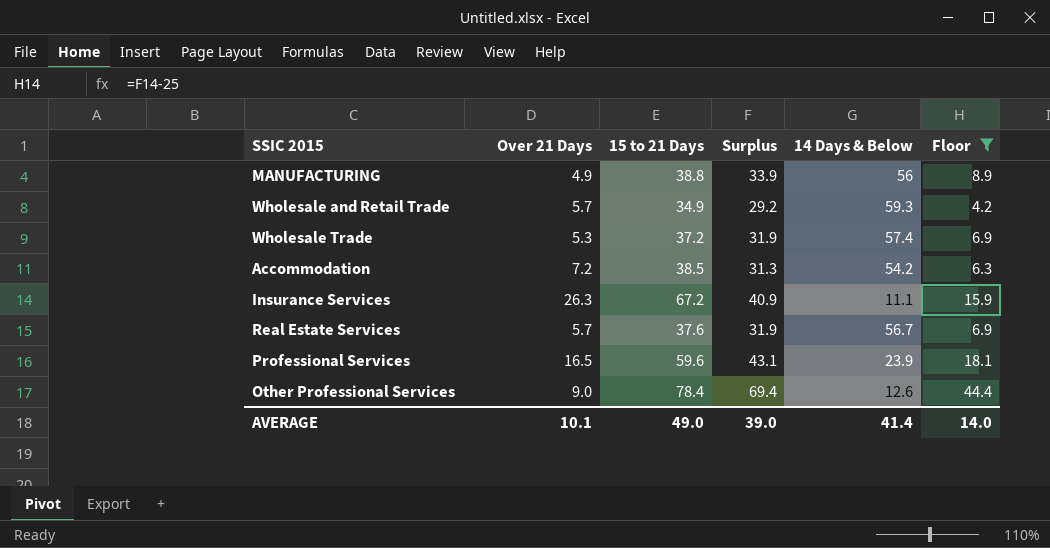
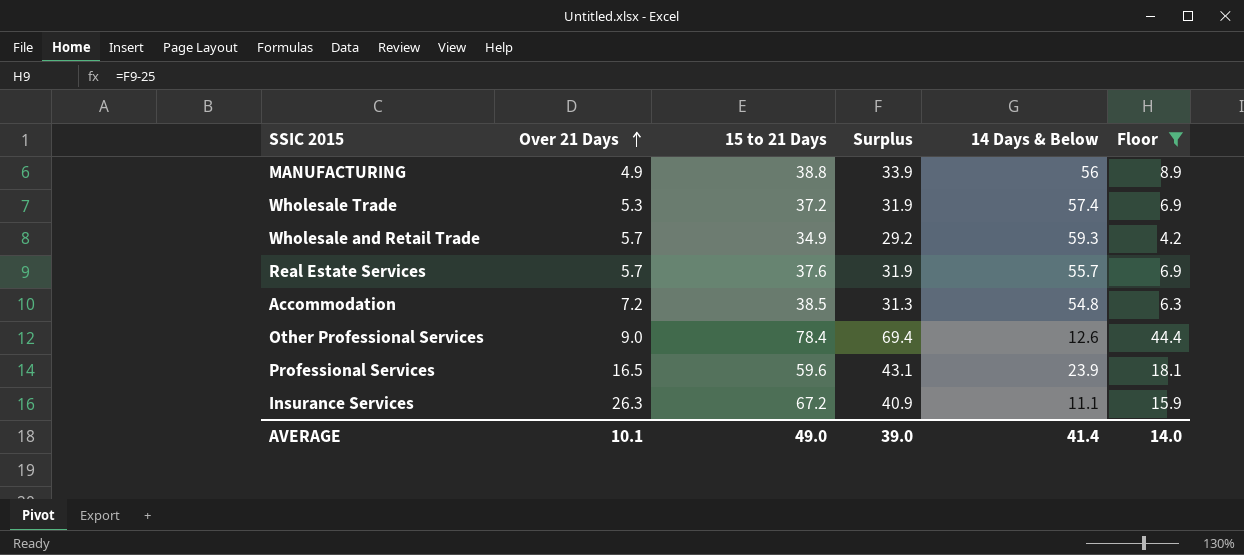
row order: none -> Over 21 Days ascending
Real Estate Services | 14 Days & Below: 56.7 -> 55.7
Accommodation | 14 Days & Below: 54.2 -> 54.8

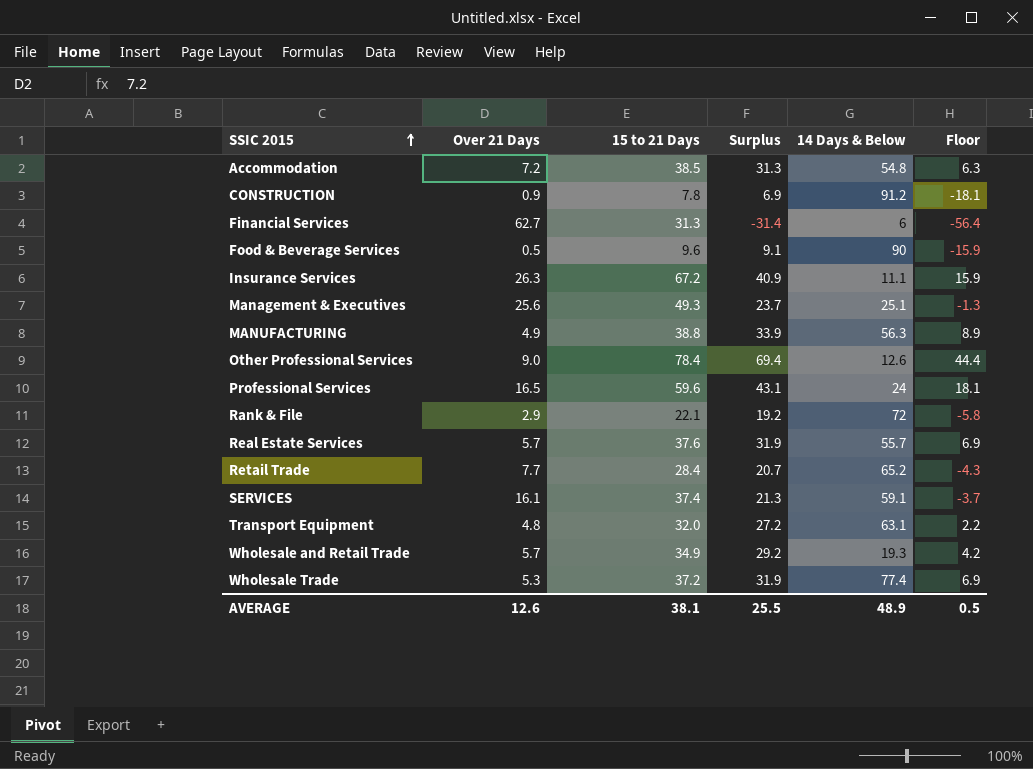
filter: Floor >= 4.2 -> none
row order: Over 21 Days ascending -> SSIC 2015 ascending
MANUFACTURING | 14 Days & Below: 56 -> 56.3
Professional Services | 14 Days & Below: 23.9 -> 24
Wholesale and Retail Trade | 14 Days & Below: 59.3 -> 19.3
Wholesale Trade | 14 Days & Below: 57.4 -> 77.4
AVERAGE | Over 21 Days: 10.1 -> 12.6
AVERAGE | 15 to 21 Days: 49.0 -> 38.1
AVERAGE | Surplus: 39.0 -> 25.5
AVERAGE | 14 Days & Below: 41.4 -> 48.9
AVERAGE | Floor: 14.0 -> 0.5

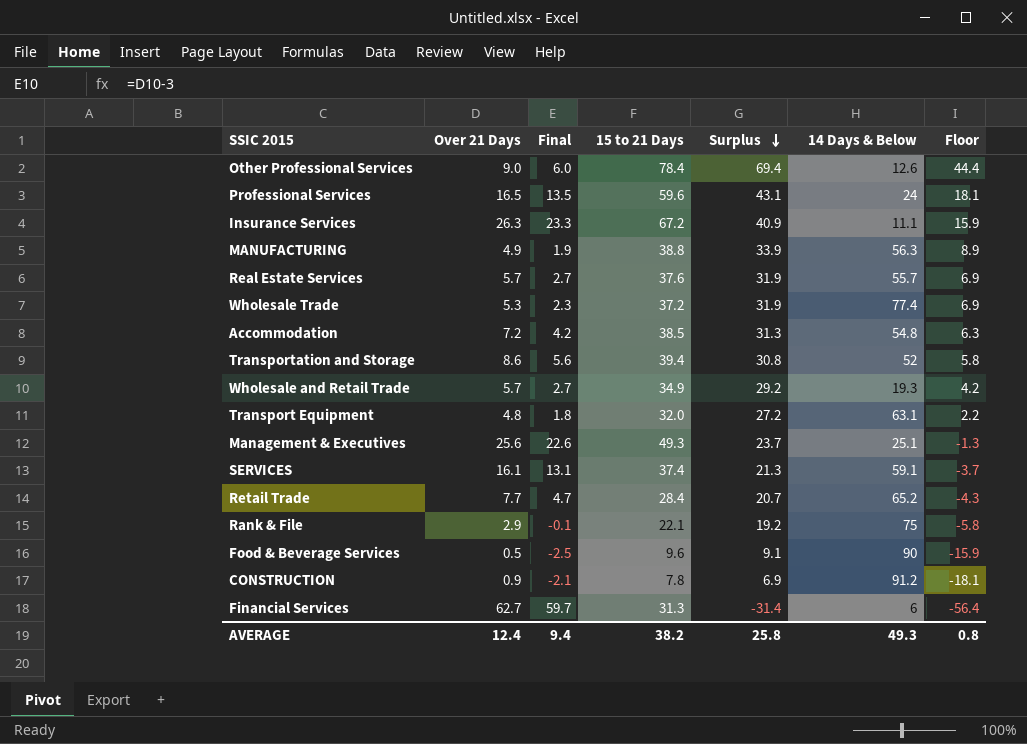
row order: SSIC 2015 ascending -> Surplus descending
column Final | formula: none -> [Over 21 Days] - 3
row Transportation and Storage: none -> 8.6 | 5.6 | 39.4 | 30.8 | 52 | 5.8
Rank & File | 14 Days & Below: 72 -> 75
AVERAGE | Over 21 Days: 12.6 -> 12.4
AVERAGE | 15 to 21 Days: 38.1 -> 38.2
AVERAGE | Surplus: 25.5 -> 25.8
AVERAGE | 14 Days & Below: 48.9 -> 49.3
AVERAGE | Floor: 0.5 -> 0.8

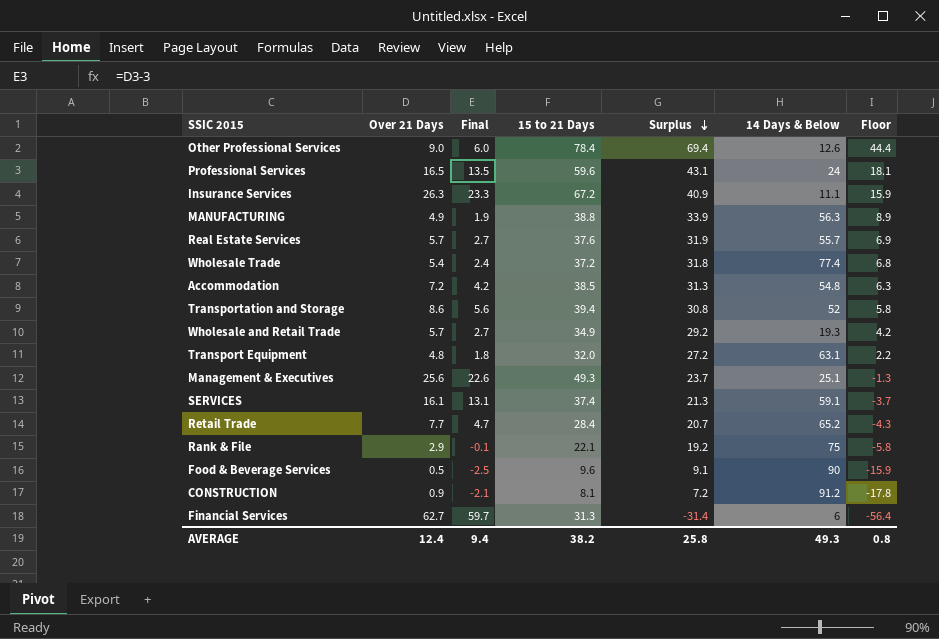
Wholesale Trade | Over 21 Days: 5.3 -> 5.4
Wholesale Trade | Final: 2.3 -> 2.4
Wholesale Trade | Surplus: 31.9 -> 31.8
Wholesale Trade | Floor: 6.9 -> 6.8
CONSTRUCTION | 15 to 21 Days: 7.8 -> 8.1
CONSTRUCTION | Surplus: 6.9 -> 7.2
CONSTRUCTION | Floor: -18.1 -> -17.8

